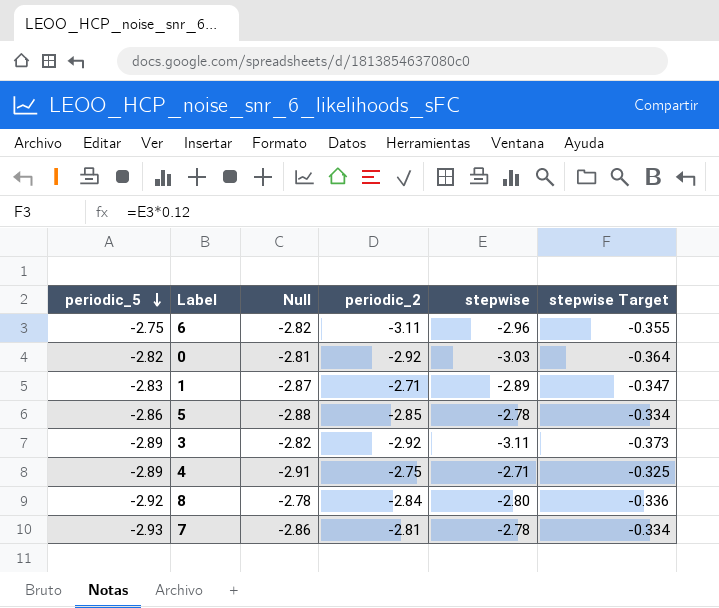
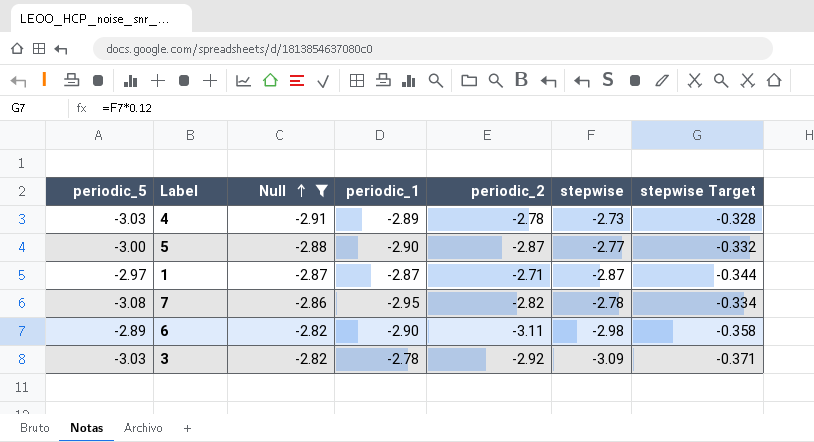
filter: none -> Null <= -2.82
row order: periodic_5 descending -> Null ascending
column periodic_1 | position: none -> 4
4 | periodic_5: -2.89 -> -3.03
4 | periodic_2: -2.75 -> -2.78
4 | stepwise: -2.71 -> -2.73
4 | stepwise Target: -0.325 -> -0.328
5 | periodic_5: -2.86 -> -3.00
5 | periodic_2: -2.85 -> -2.87
5 | stepwise: -2.78 -> -2.77
5 | stepwise Target: -0.334 -> -0.332
1 | periodic_5: -2.83 -> -2.97
1 | stepwise: -2.89 -> -2.87
1 | stepwise Target: -0.347 -> -0.344
7 | periodic_5: -2.93 -> -3.08
7 | periodic_2: -2.81 -> -2.82
6 | periodic_5: -2.75 -> -2.89
6 | stepwise: -2.96 -> -2.98
6 | stepwise Target: -0.355 -> -0.358
3 | periodic_5: -2.89 -> -3.03
3 | stepwise: -3.11 -> -3.09
3 | stepwise Target: -0.373 -> -0.371

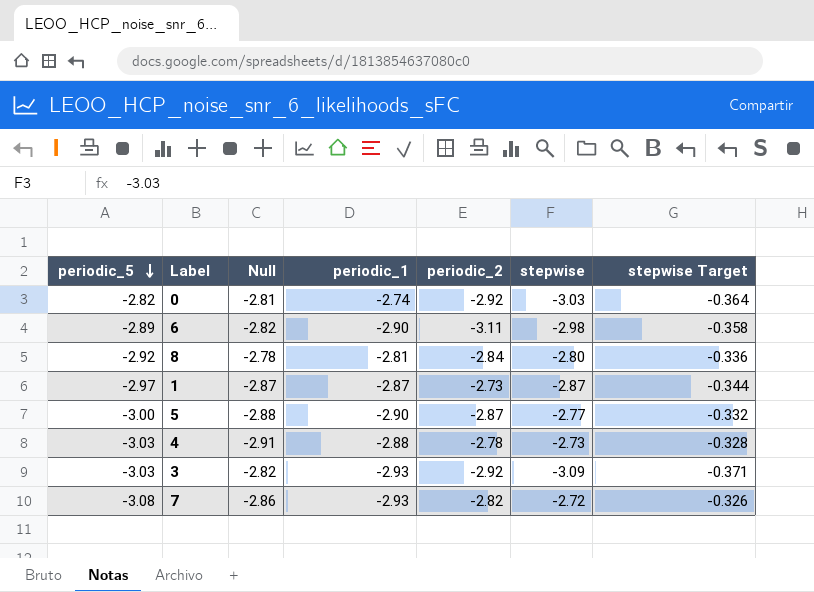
filter: Null <= -2.82 -> none
row order: Null ascending -> periodic_5 descending
1 | periodic_2: -2.71 -> -2.73
4 | periodic_1: -2.89 -> -2.88
3 | periodic_1: -2.78 -> -2.93
7 | periodic_1: -2.95 -> -2.93
7 | stepwise: -2.78 -> -2.72
7 | stepwise Target: -0.334 -> -0.326

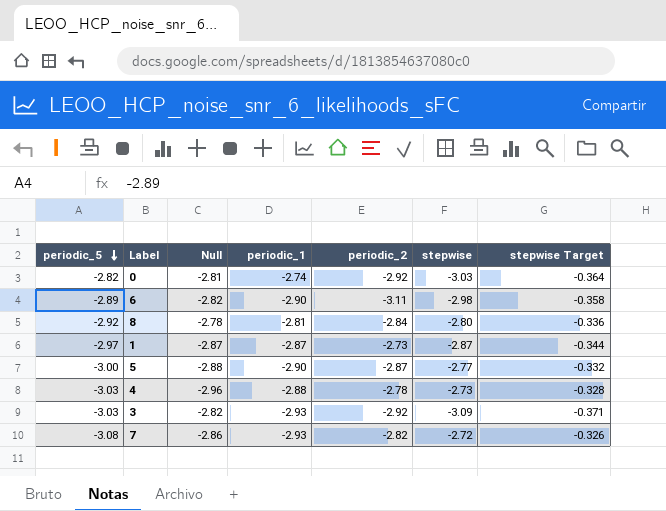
4 | Null: -2.91 -> -2.96

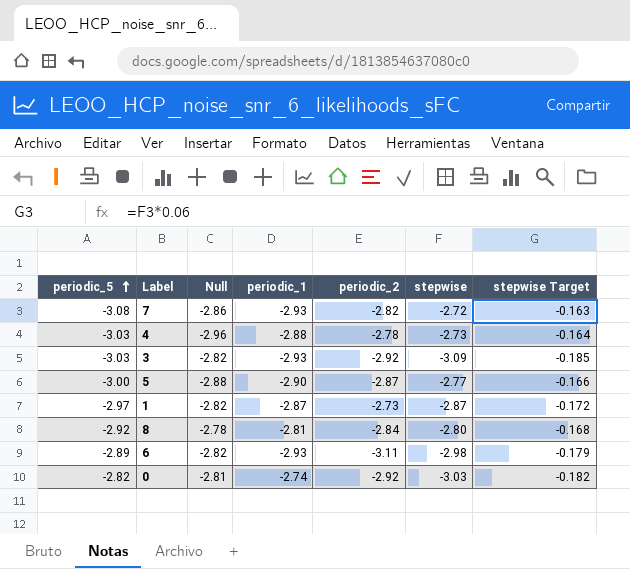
row order: periodic_5 descending -> periodic_5 ascending
column stepwise Target | formula: [stepwise] * 0.12 -> [stepwise] * 0.06
1 | Null: -2.87 -> -2.82
6 | periodic_1: -2.90 -> -2.93

